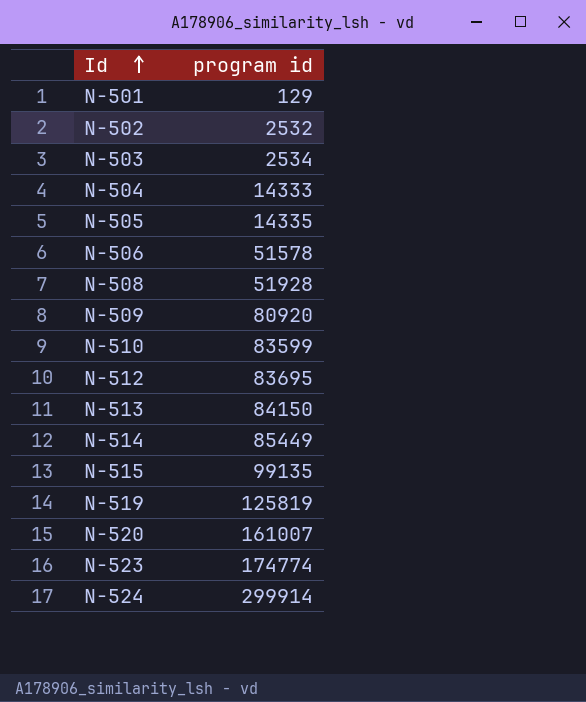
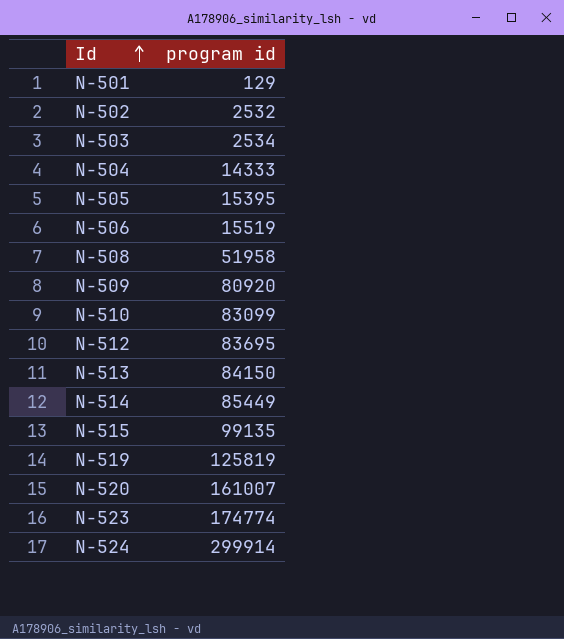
N-505 | program id: 14335 -> 15395
N-506 | program id: 51578 -> 15519
N-508 | program id: 51928 -> 51958
N-510 | program id: 83599 -> 83099

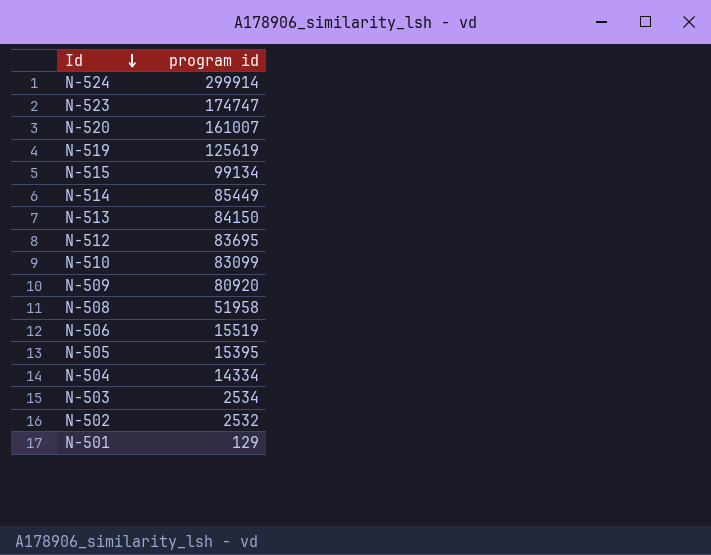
row order: Id ascending -> Id descending
N-523 | program id: 174774 -> 174747
N-519 | program id: 125819 -> 125619
N-515 | program id: 99135 -> 99134
N-504 | program id: 14333 -> 14334

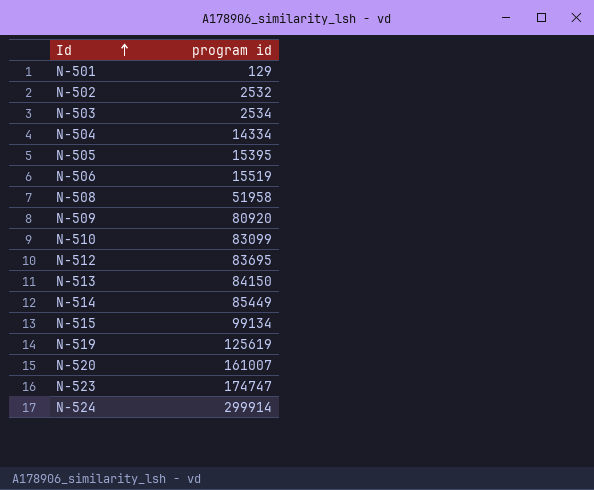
row order: Id descending -> Id ascending

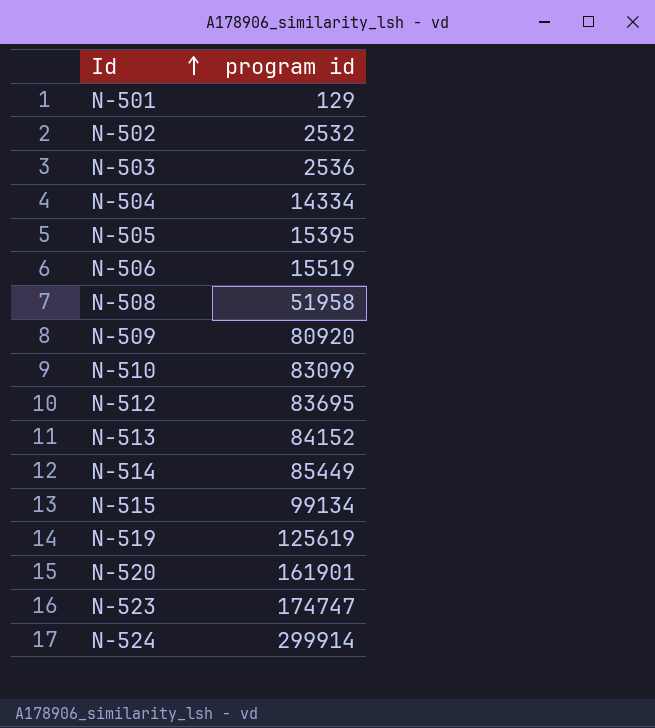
N-503 | program id: 2534 -> 2536
N-513 | program id: 84150 -> 84152
N-520 | program id: 161007 -> 161901

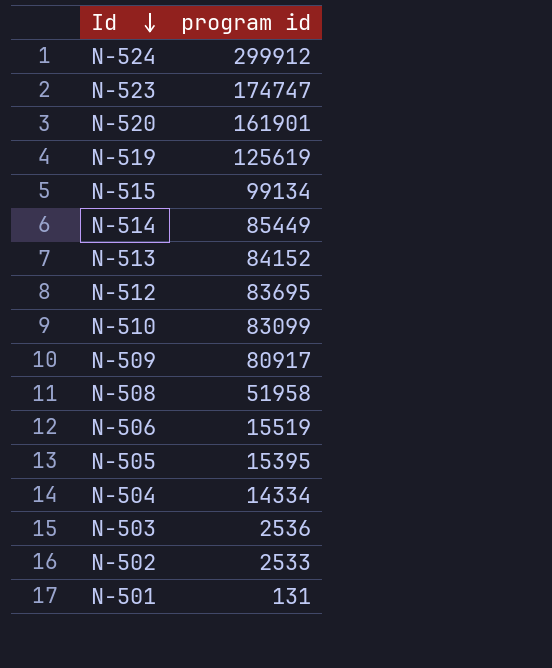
row order: Id ascending -> Id descending
N-524 | program id: 299914 -> 299912
N-509 | program id: 80920 -> 80917
N-502 | program id: 2532 -> 2533
N-501 | program id: 129 -> 131

